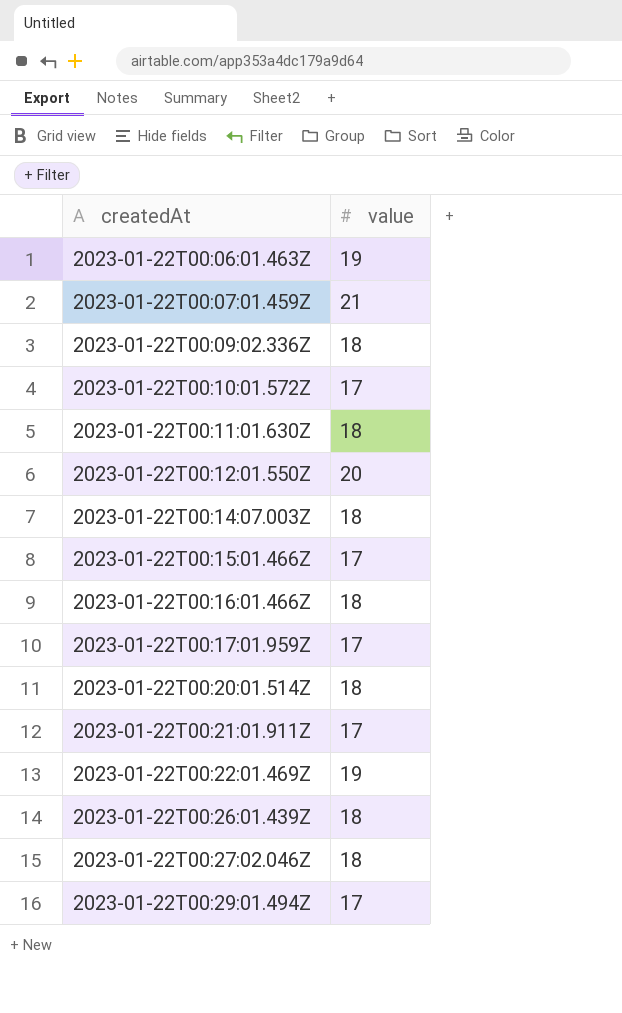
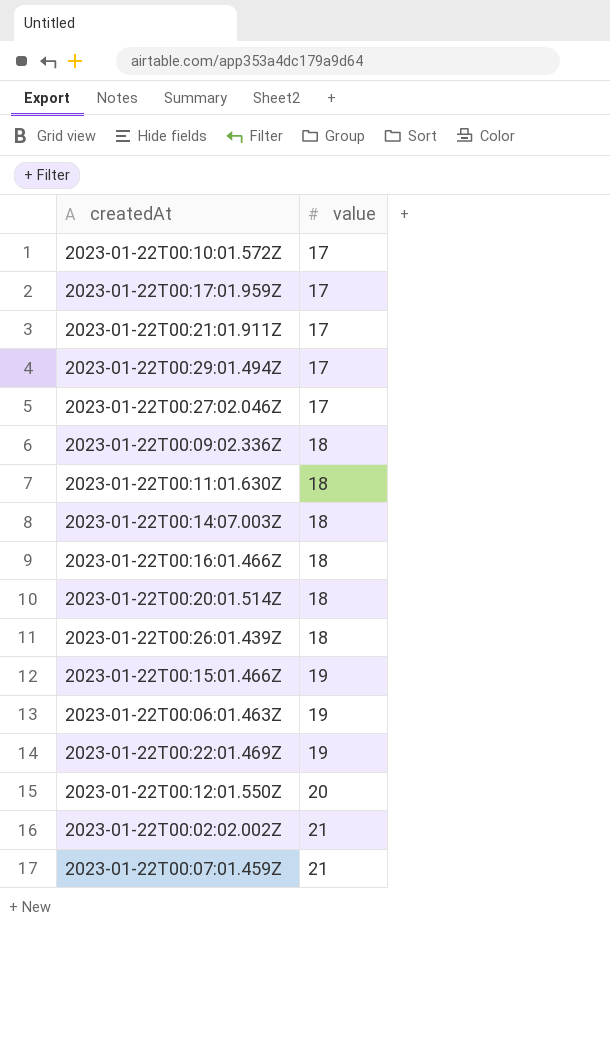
row order: createdAt ascending -> value ascending
2023-01-22T00:27:02.046Z | value: 18 -> 17
2023-01-22T00:15:01.466Z | value: 17 -> 19
row 2023-01-22T00:02:02.002Z: none -> 21

